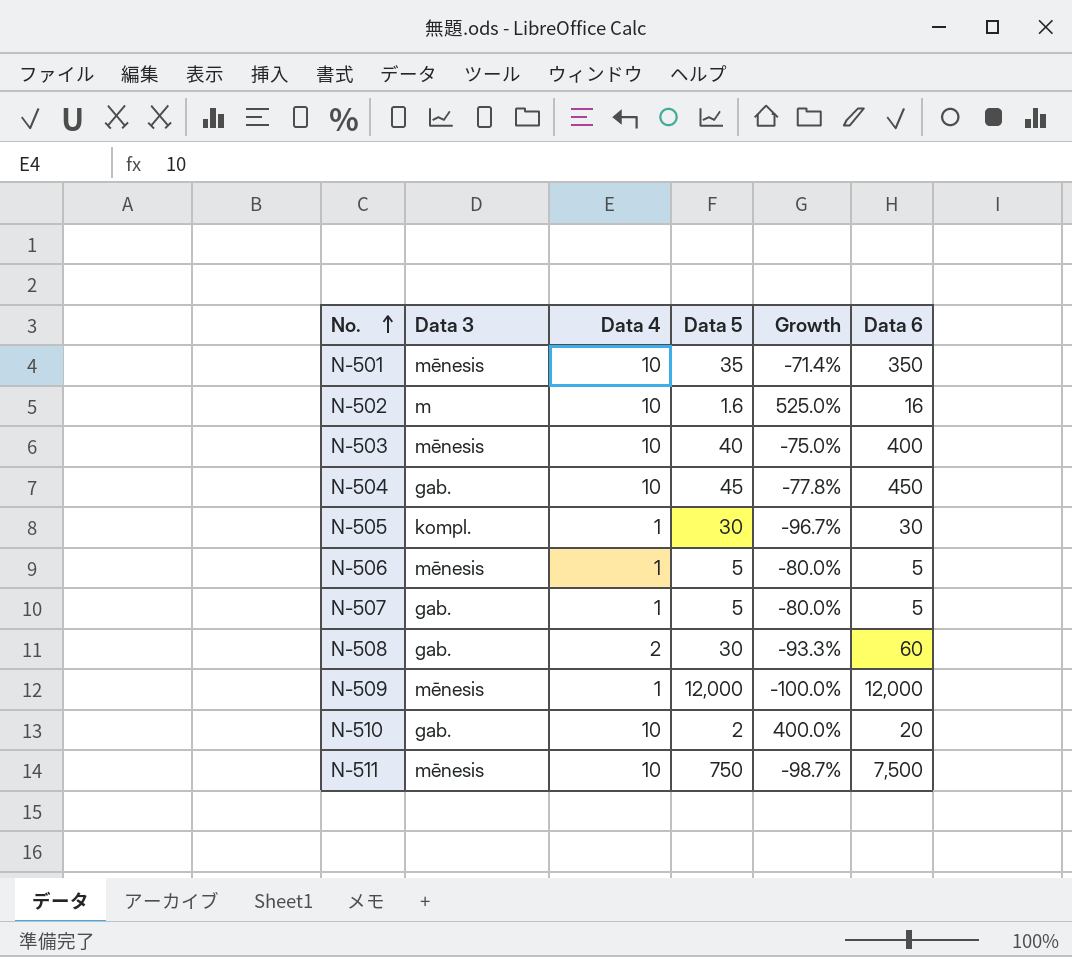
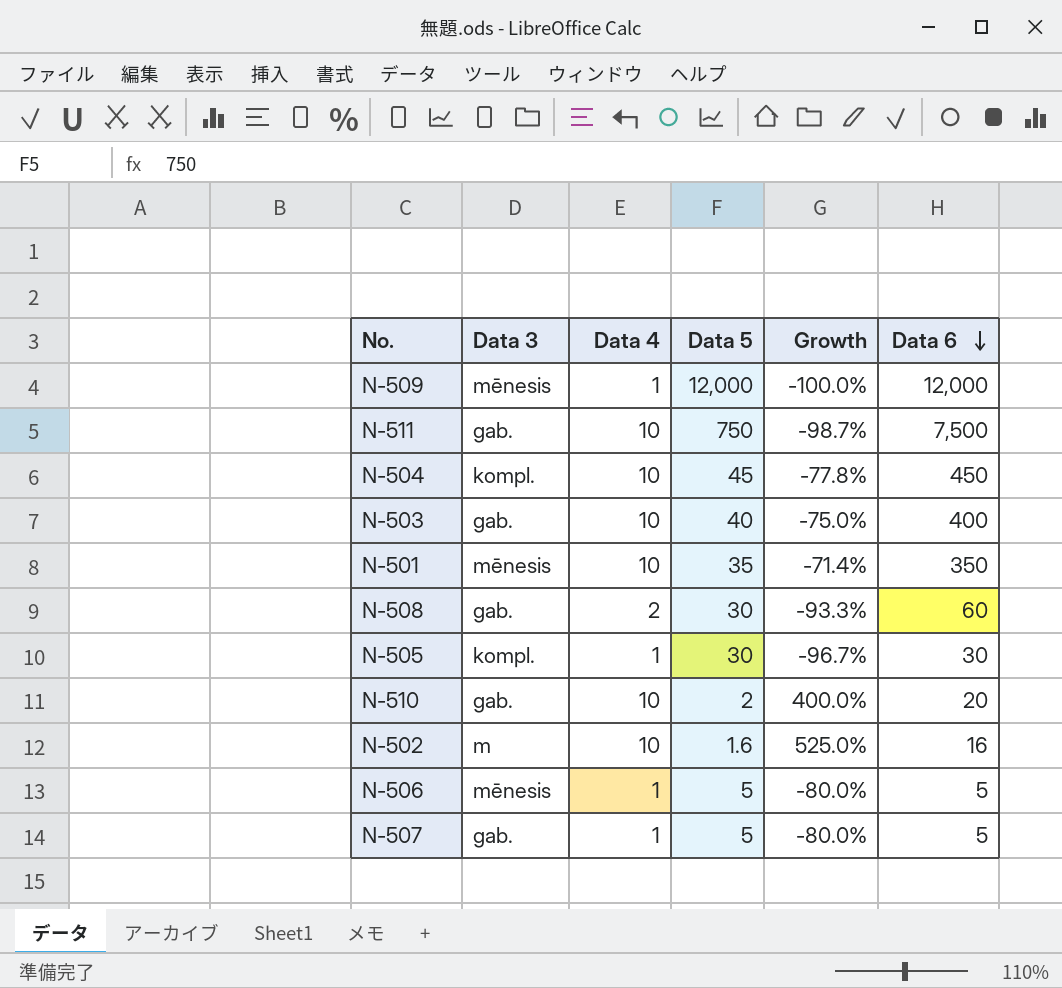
row order: No. ascending -> Data 6 descending
N-511 | Data 3: mēnesis -> gab.
N-504 | Data 3: gab. -> kompl.
N-503 | Data 3: mēnesis -> gab.

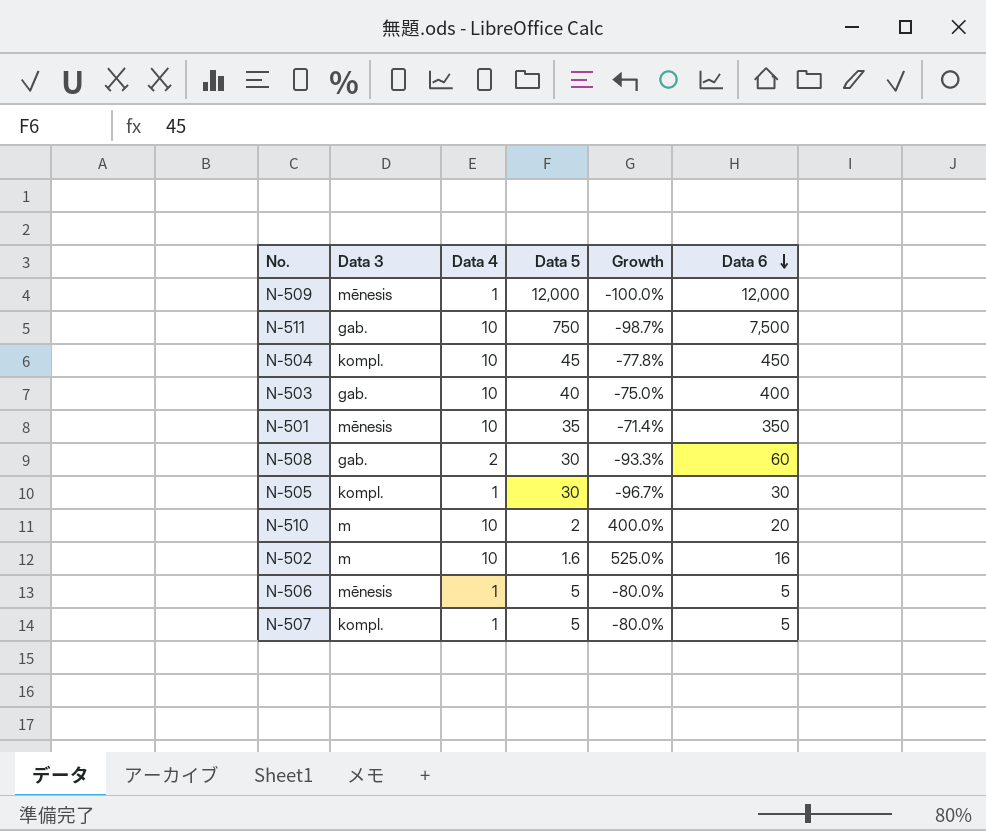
N-510 | Data 3: gab. -> m
N-507 | Data 3: gab. -> kompl.

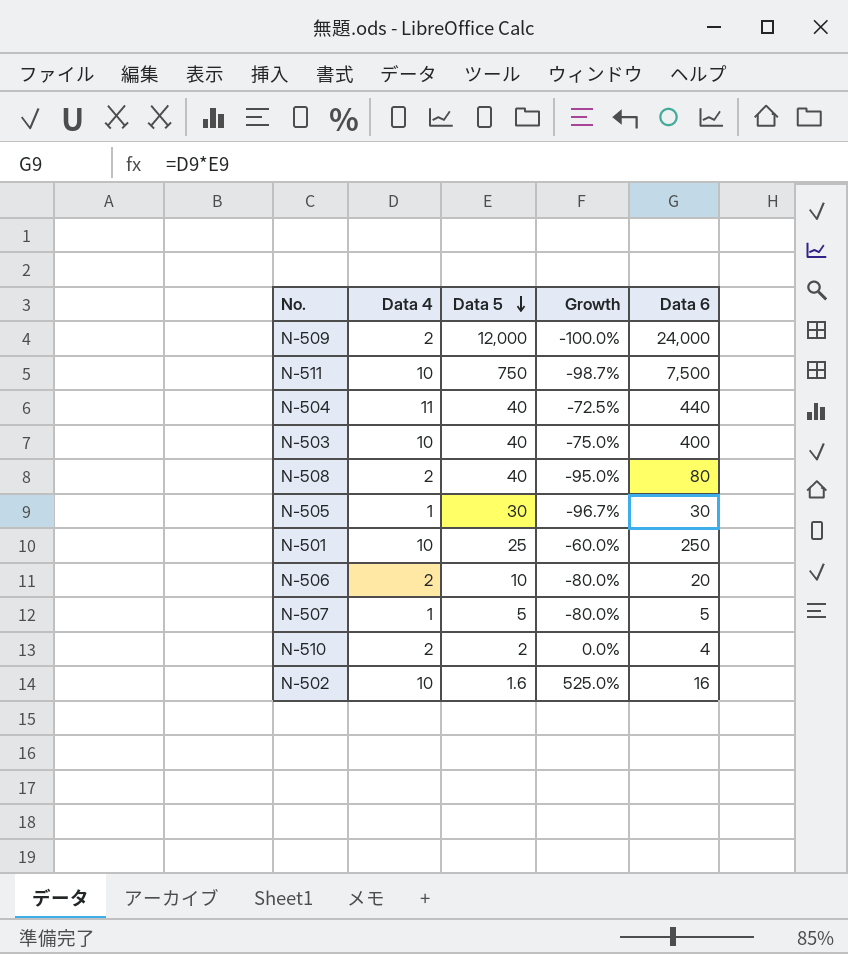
row order: Data 6 descending -> Data 5 descending
column Data 3 | position: 2 -> none
N-509 | Data 4: 1 -> 2
N-509 | Data 6: 12,000 -> 24,000
N-504 | Data 4: 10 -> 11
N-504 | Data 5: 45 -> 40
N-504 | Growth: -77.8% -> -72.5%
N-504 | Data 6: 450 -> 440
N-508 | Data 5: 30 -> 40
N-508 | Growth: -93.3% -> -95.0%
N-508 | Data 6: 60 -> 80
N-501 | Data 5: 35 -> 25
N-501 | Growth: -71.4% -> -60.0%
N-501 | Data 6: 350 -> 250
N-506 | Data 4: 1 -> 2
N-506 | Data 5: 5 -> 10
N-506 | Data 6: 5 -> 20
N-510 | Data 4: 10 -> 2
N-510 | Growth: 400.0% -> 0.0%
N-510 | Data 6: 20 -> 4

